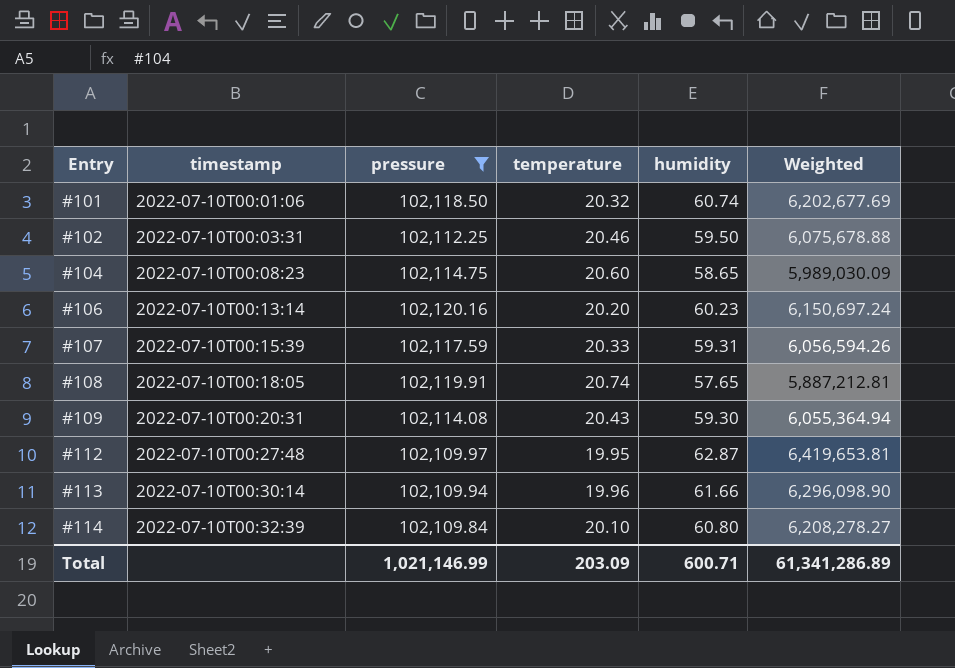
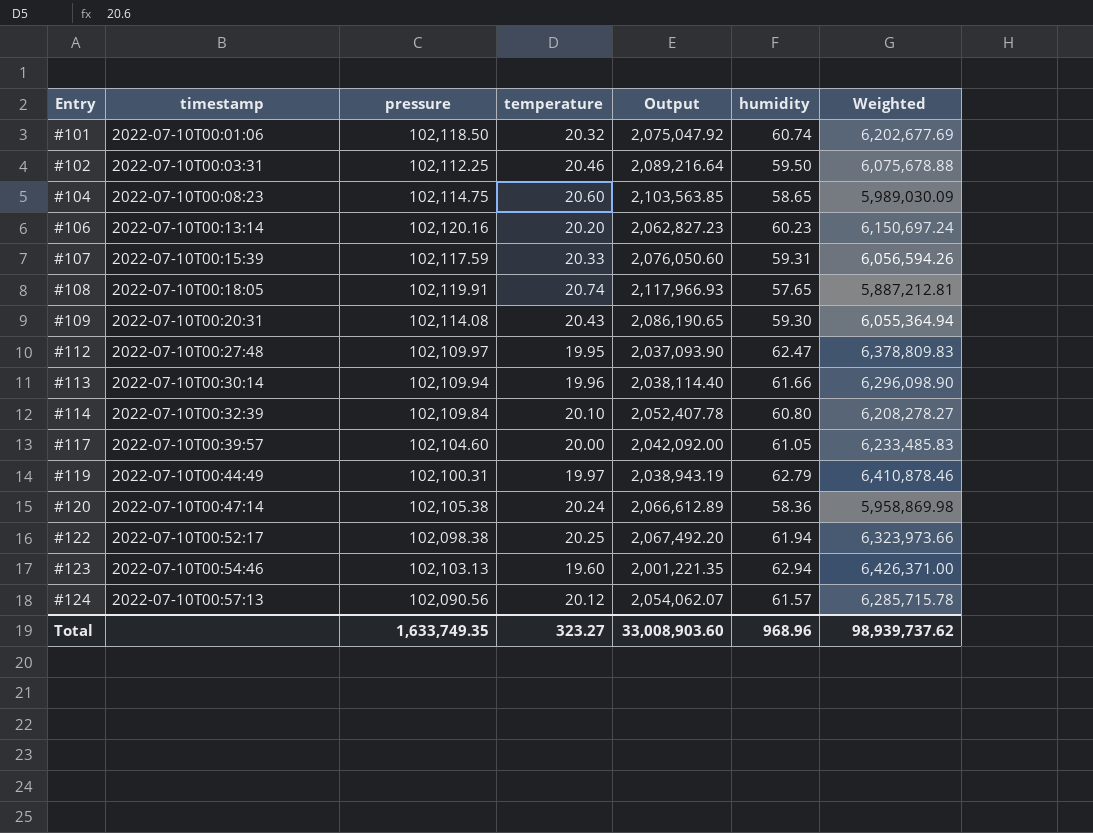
filter: pressure >= 102,109.84 -> none
column Output | formula: none -> [pressure] * [temperature]
#112 | humidity: 62.87 -> 62.47
#112 | Weighted: 6,419,653.81 -> 6,378,809.83
Total | pressure: 1,021,146.99 -> 1,633,749.35
Total | temperature: 203.09 -> 323.27
Total | humidity: 600.71 -> 968.96
Total | Weighted: 61,341,286.89 -> 98,939,737.62

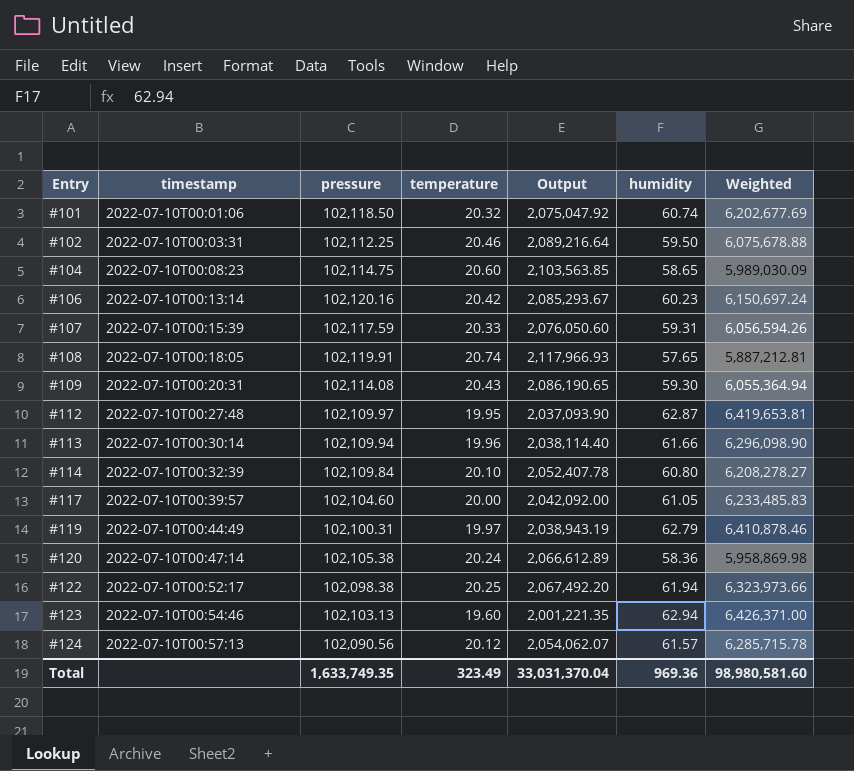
#106 | temperature: 20.20 -> 20.42
#106 | Output: 2,062,827.23 -> 2,085,293.67
#112 | humidity: 62.47 -> 62.87
#112 | Weighted: 6,378,809.83 -> 6,419,653.81
Total | temperature: 323.27 -> 323.49
Total | Output: 33,008,903.60 -> 33,031,370.04
Total | humidity: 968.96 -> 969.36
Total | Weighted: 98,939,737.62 -> 98,980,581.60

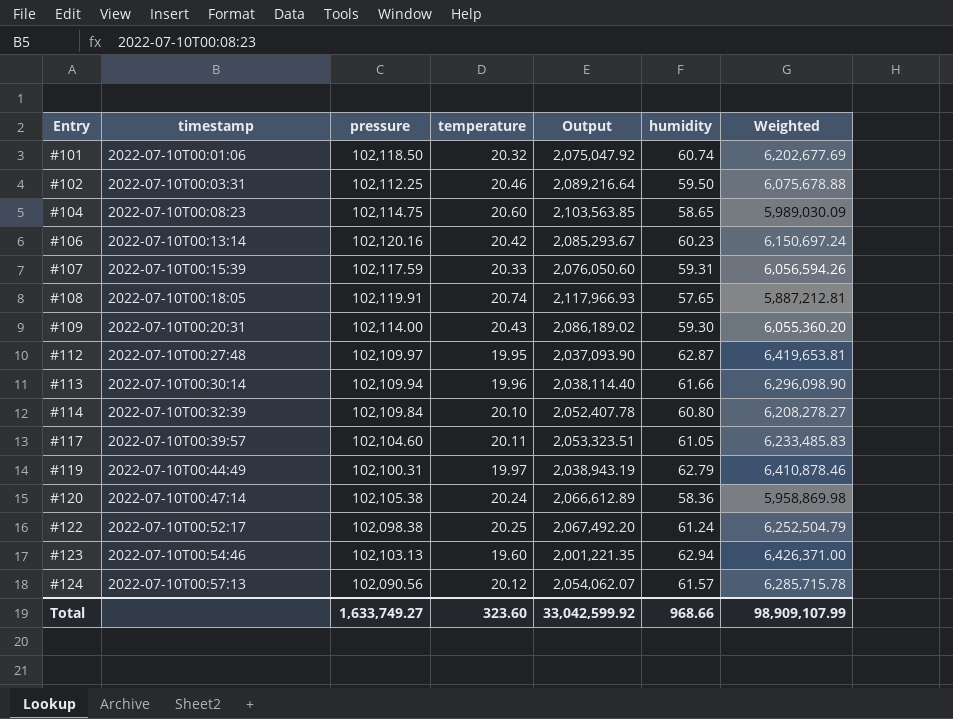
#109 | pressure: 102,114.08 -> 102,114.00
#109 | Output: 2,086,190.65 -> 2,086,189.02
#109 | Weighted: 6,055,364.94 -> 6,055,360.20
#117 | temperature: 20.00 -> 20.11
#117 | Output: 2,042,092.00 -> 2,053,323.51
#122 | humidity: 61.94 -> 61.24
#122 | Weighted: 6,323,973.66 -> 6,252,504.79
Total | pressure: 1,633,749.35 -> 1,633,749.27
Total | temperature: 323.49 -> 323.60
Total | Output: 33,031,370.04 -> 33,042,599.92
Total | humidity: 969.36 -> 968.66
Total | Weighted: 98,980,581.60 -> 98,909,107.99

